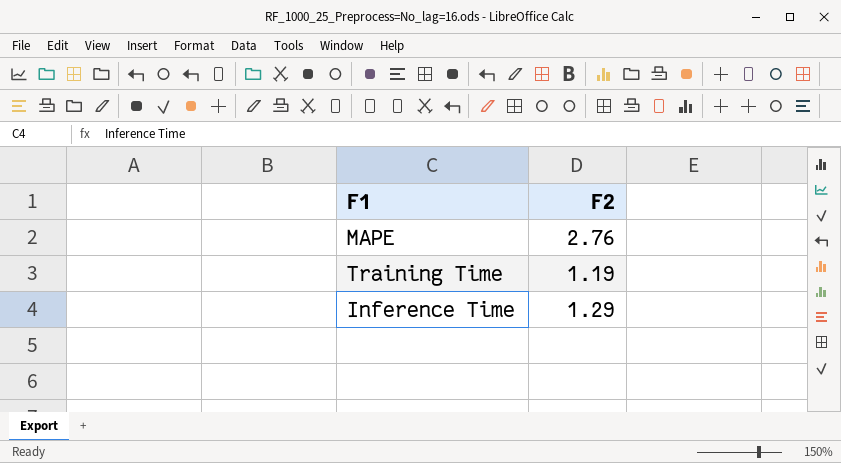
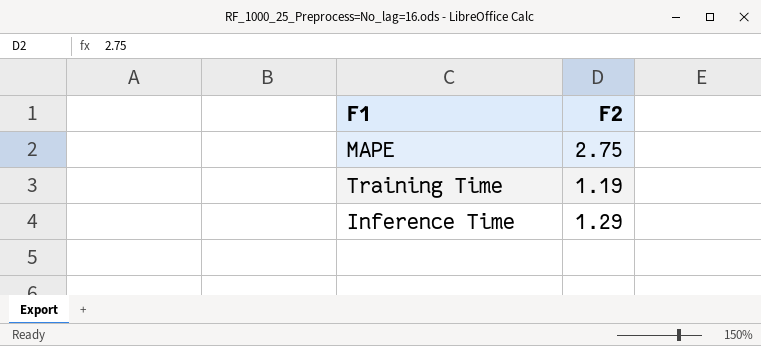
MAPE | F2: 2.76 -> 2.75

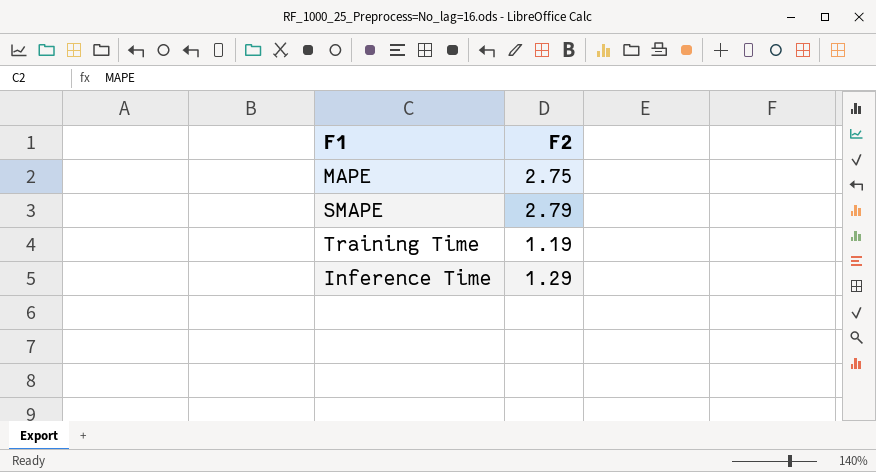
row SMAPE: none -> 2.79

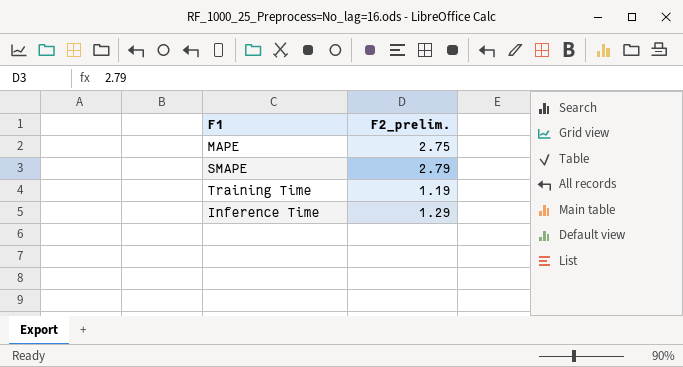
column name: F2 -> F2_prelim.

